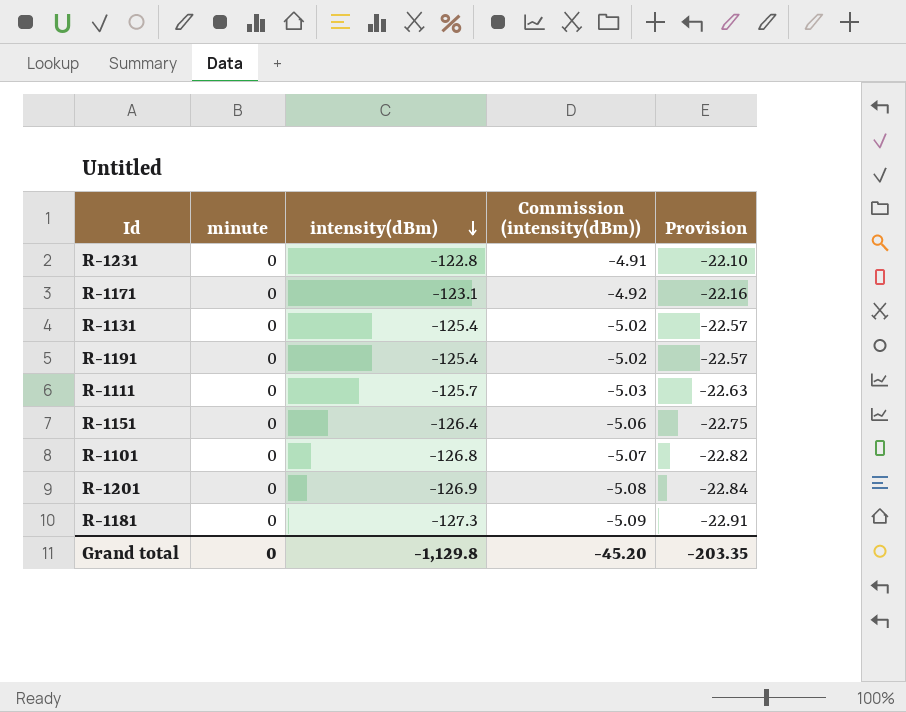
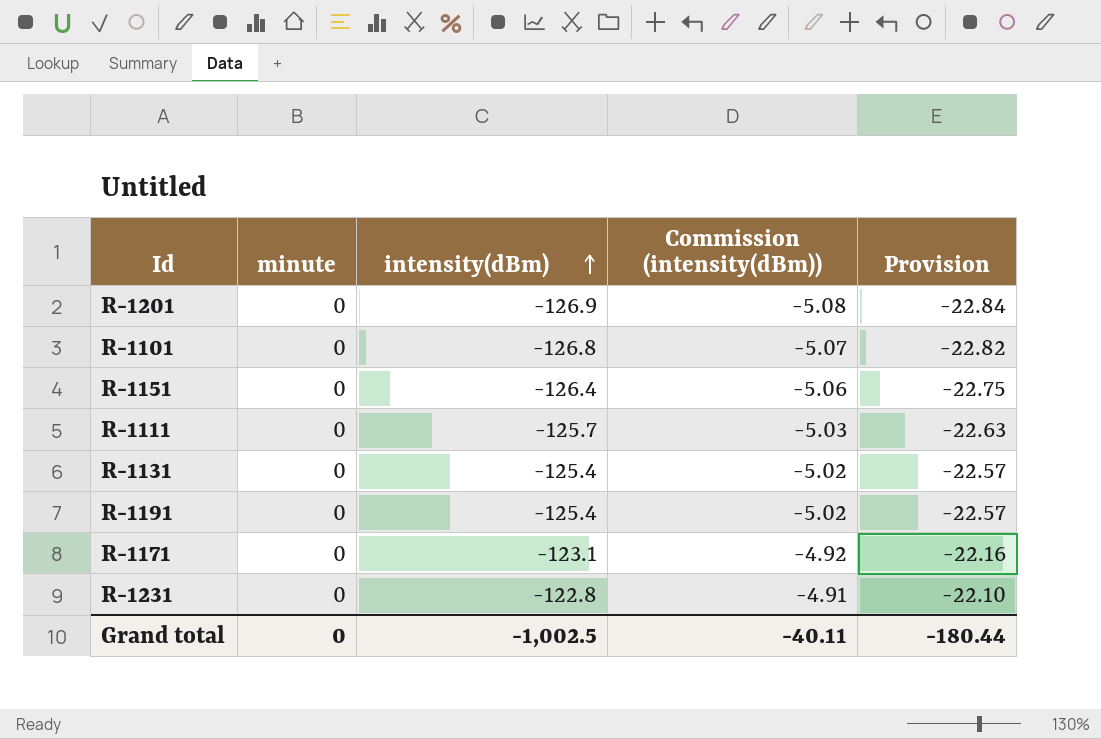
row order: intensity(dBm) descending -> intensity(dBm) ascending
row R-1181: 0 | -127.3 | -5.09 | -22.91 -> none
Grand total | intensity(dBm): -1,129.8 -> -1,002.5
Grand total | Commission (intensity(dBm)): -45.20 -> -40.11
Grand total | Provision: -203.35 -> -180.44

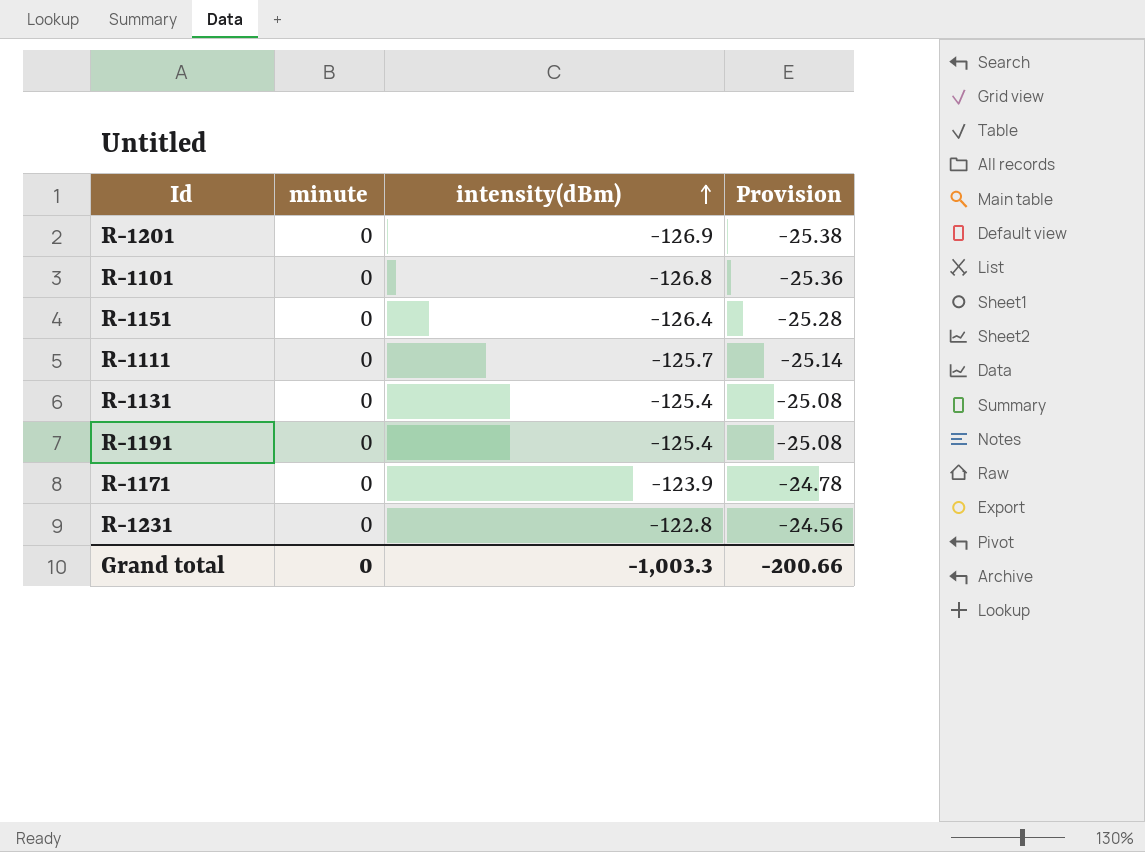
column Commission (intensity(dBm)) | formula: [intensity(dBm)] * 0.04 -> none
column Provision | formula: [intensity(dBm)] * 0.18 -> [intensity(dBm)] * 0.2
R-1171 | intensity(dBm): -123.1 -> -123.9
Grand total | intensity(dBm): -1,002.5 -> -1,003.3
Grand total | Provision: -180.44 -> -200.66

